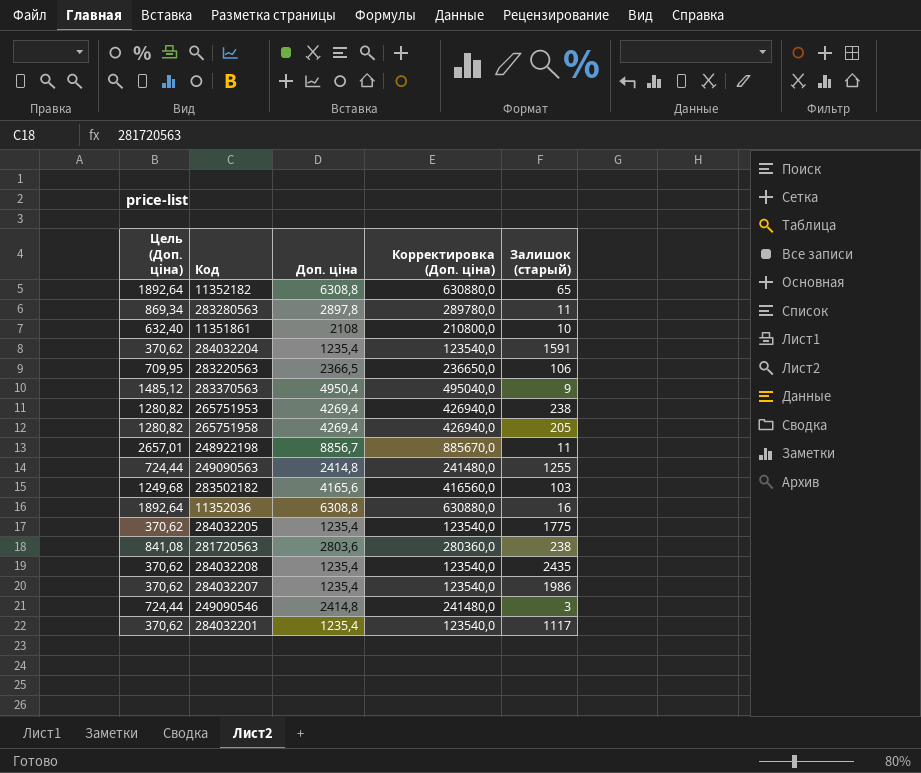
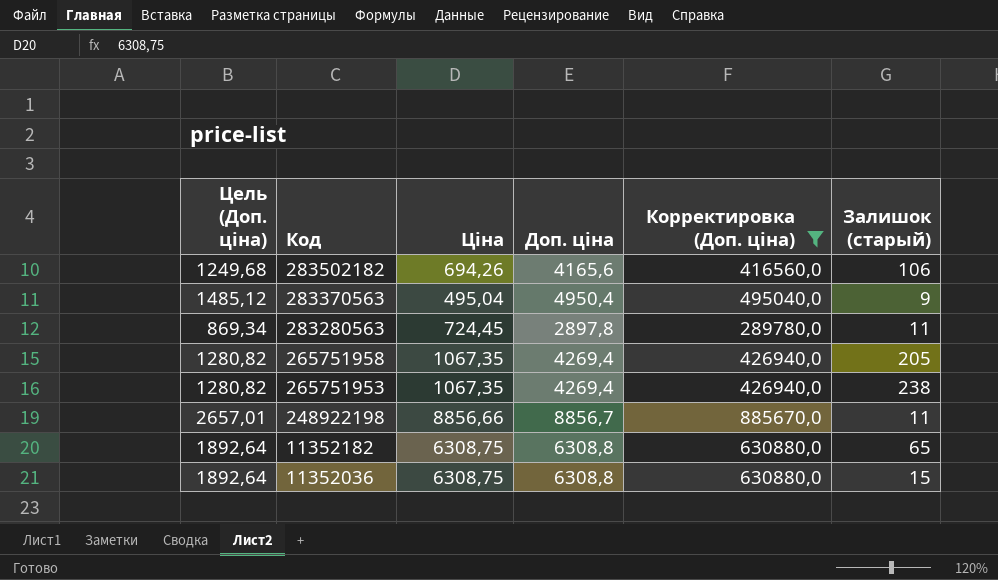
filter: none -> Корректировка (Доп. ціна) >= 289780,0
row order: none -> Код descending
column Ціна | position: none -> 3
283502182 | Залишок (старый): 103 -> 106
11352036 | Залишок (старый): 16 -> 15

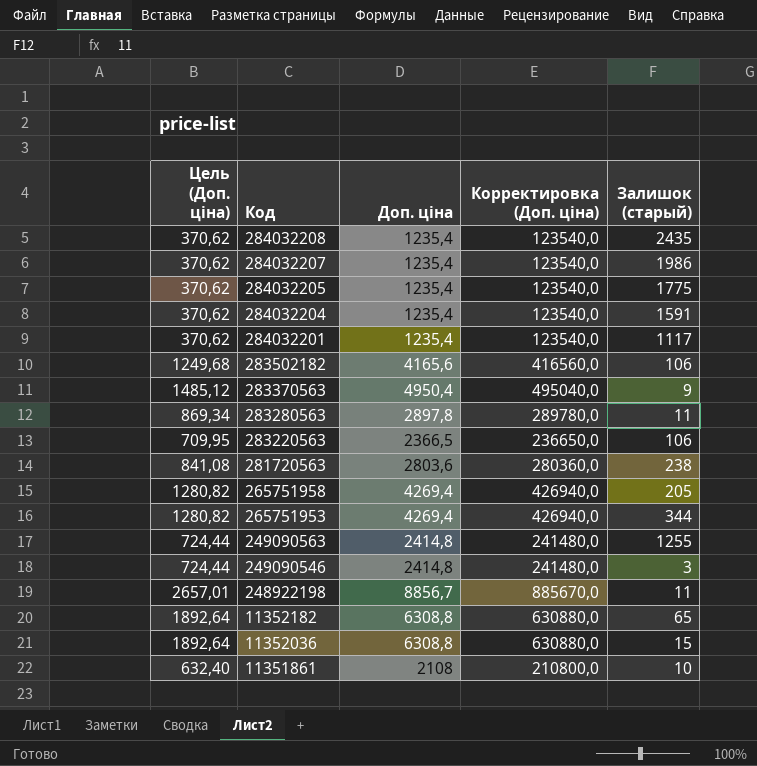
filter: Корректировка (Доп. ціна) >= 289780,0 -> none
column Ціна | position: 3 -> none
265751953 | Залишок (старый): 238 -> 344

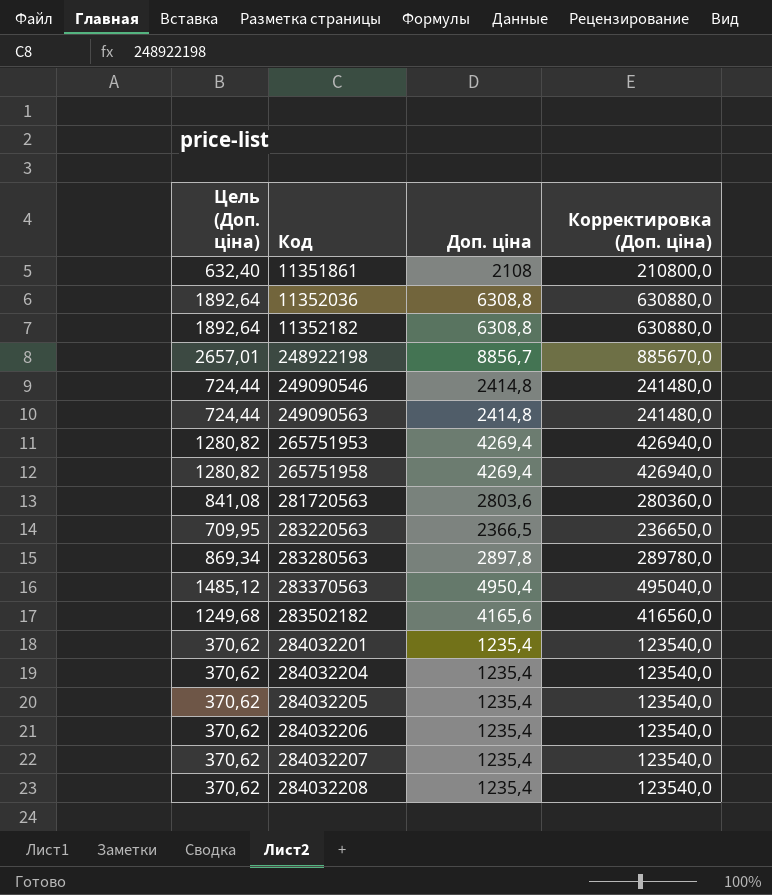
row order: Код descending -> Код ascending
column Залишок (старый) | position: 5 -> none
row 284032206: none -> 370,62 | 1235,4 | 123540,0

